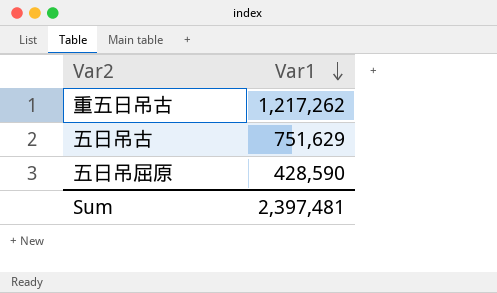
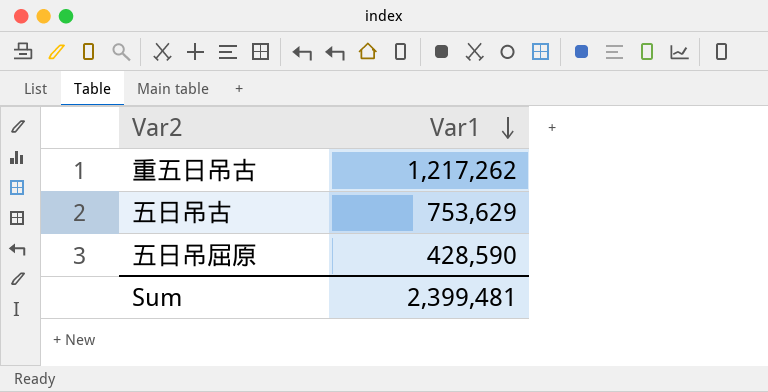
五日吊古 | Var1: 751,629 -> 753,629
Sum | Var1: 2,397,481 -> 2,399,481

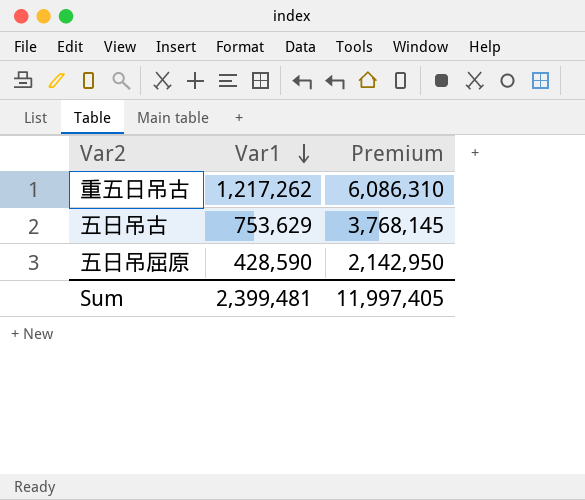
column Premium | formula: none -> [Var1] * 5

